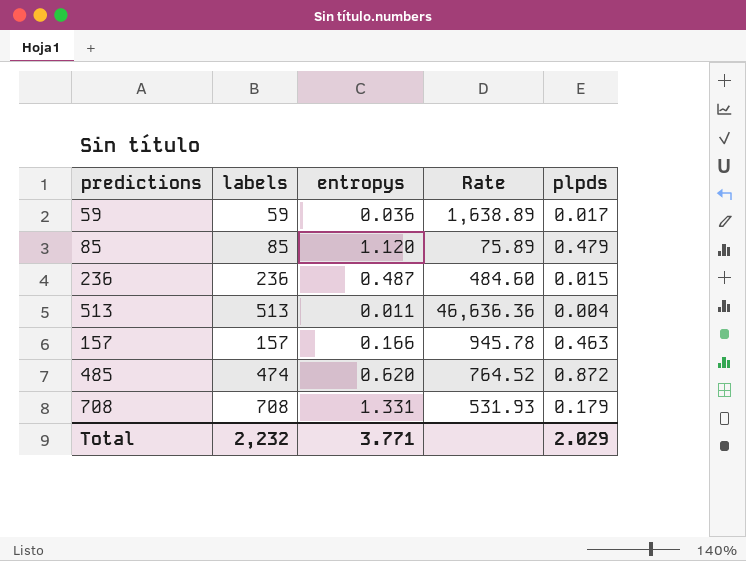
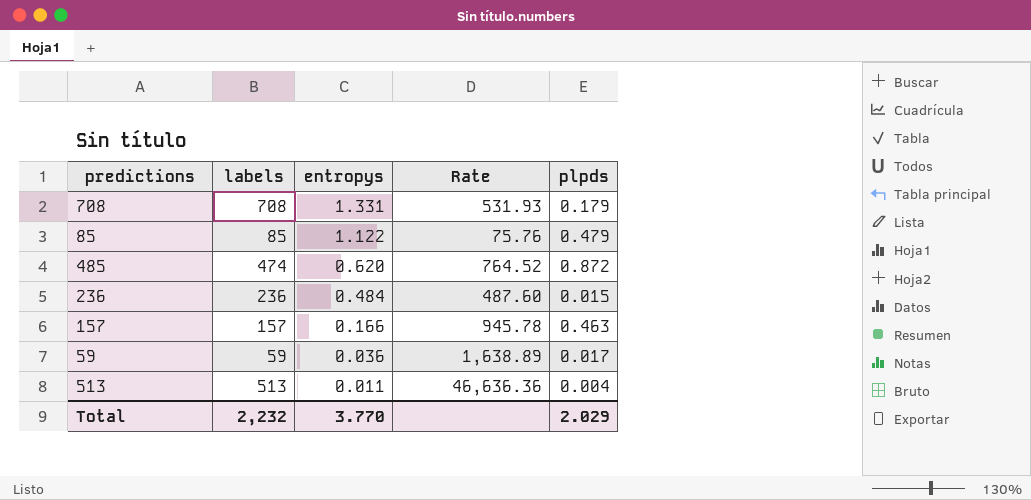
row order: none -> entropys descending
85 | entropys: 1.120 -> 1.122
85 | Rate: 75.89 -> 75.76
236 | entropys: 0.487 -> 0.484
236 | Rate: 484.60 -> 487.60
Total | entropys: 3.771 -> 3.770

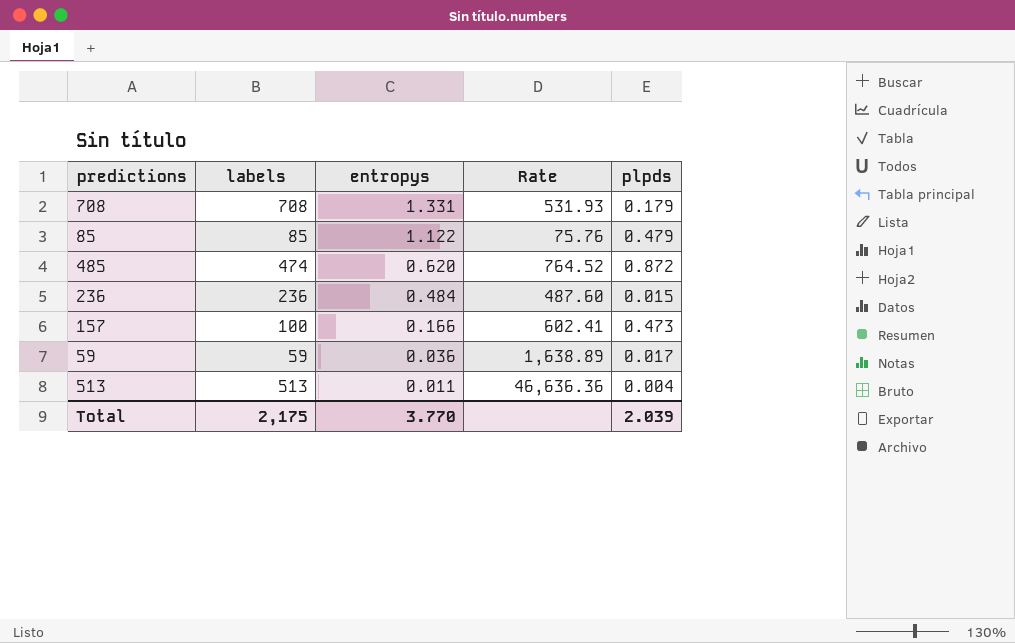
157 | labels: 157 -> 100
157 | Rate: 945.78 -> 602.41
157 | plpds: 0.463 -> 0.473
Total | labels: 2,232 -> 2,175
Total | plpds: 2.029 -> 2.039

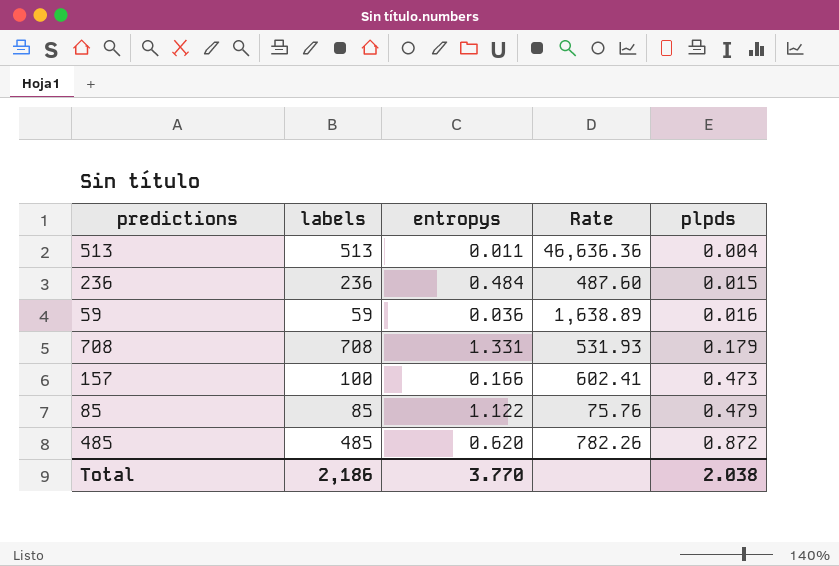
row order: entropys descending -> plpds ascending
59 | plpds: 0.017 -> 0.016
485 | labels: 474 -> 485
485 | Rate: 764.52 -> 782.26
Total | labels: 2,175 -> 2,186
Total | plpds: 2.039 -> 2.038

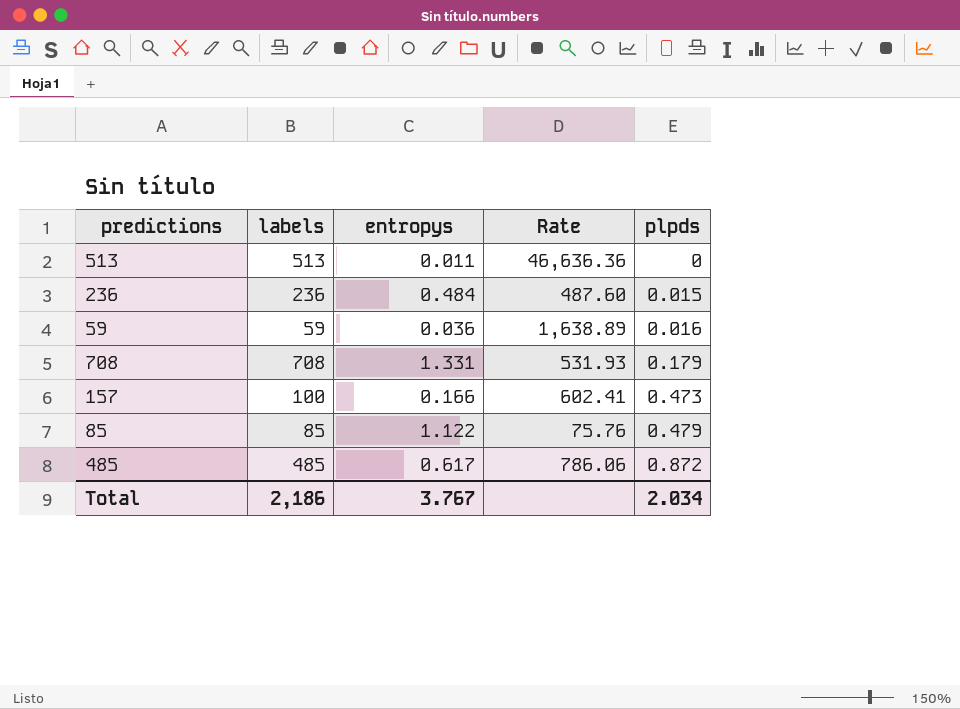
513 | plpds: 0.004 -> 0
485 | entropys: 0.620 -> 0.617
485 | Rate: 782.26 -> 786.06
Total | entropys: 3.770 -> 3.767
Total | plpds: 2.038 -> 2.034

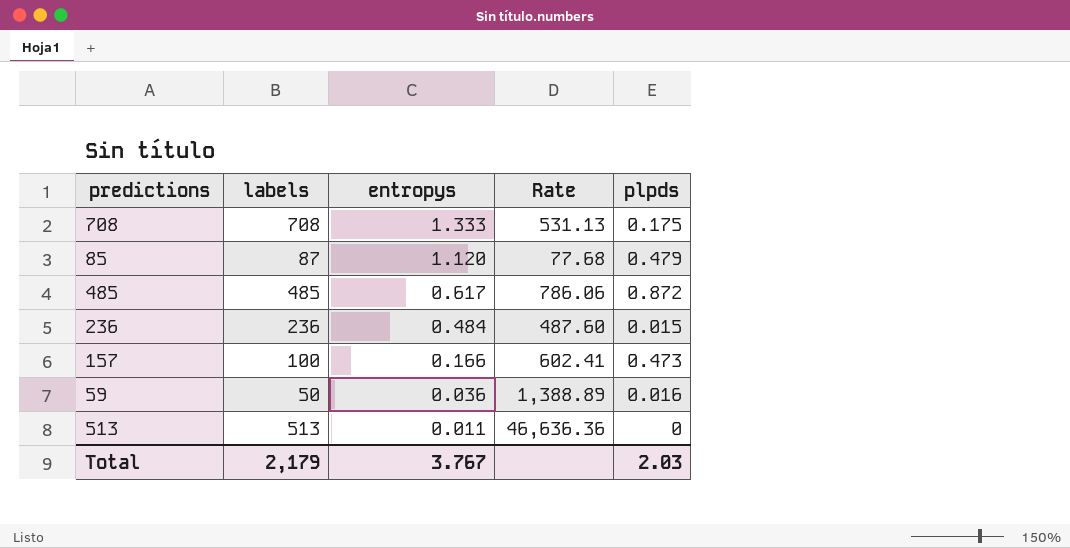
row order: plpds ascending -> entropys descending
708 | entropys: 1.331 -> 1.333
708 | Rate: 531.93 -> 531.13
708 | plpds: 0.179 -> 0.175
85 | labels: 85 -> 87
85 | entropys: 1.122 -> 1.120
85 | Rate: 75.76 -> 77.68
59 | labels: 59 -> 50
59 | Rate: 1,638.89 -> 1,388.89
Total | labels: 2,186 -> 2,179
Total | plpds: 2.034 -> 2.03

